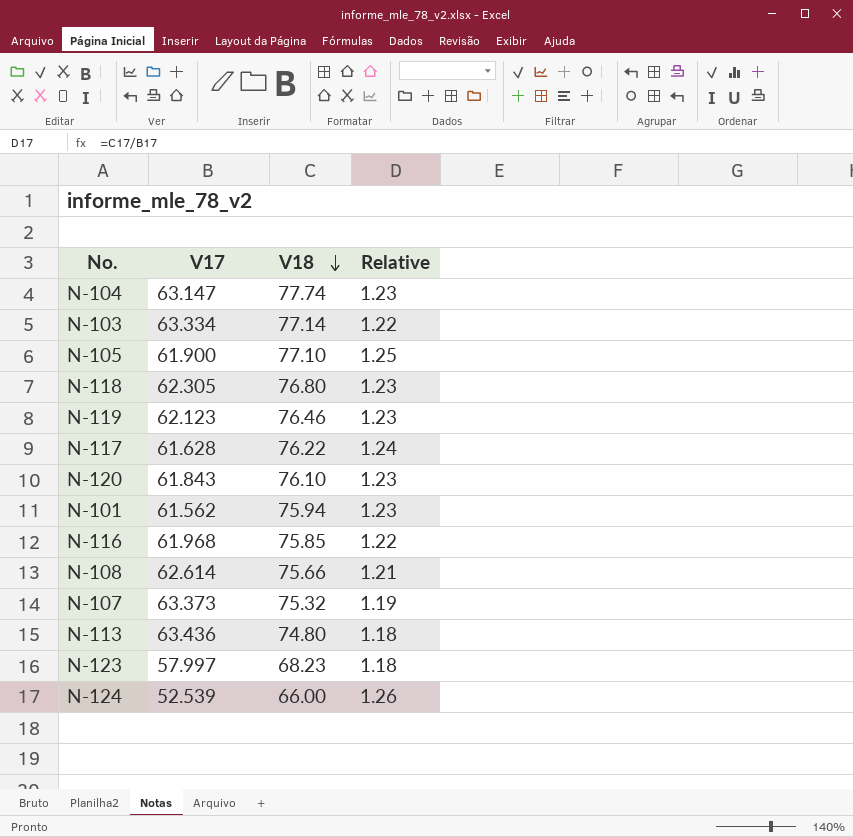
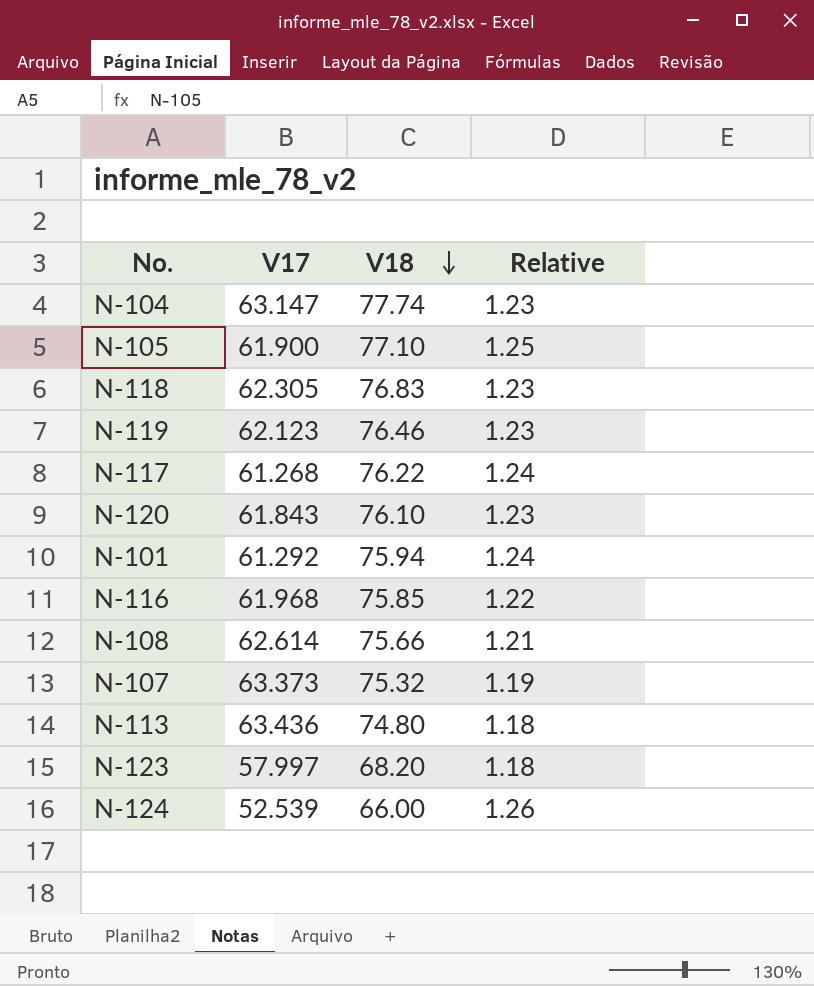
row N-103: 63.334 | 77.14 | 1.22 -> none
N-118 | V18: 76.80 -> 76.83
N-117 | V17: 61.628 -> 61.268
N-101 | V17: 61.562 -> 61.292
N-101 | Relative: 1.23 -> 1.24
N-123 | V18: 68.23 -> 68.20

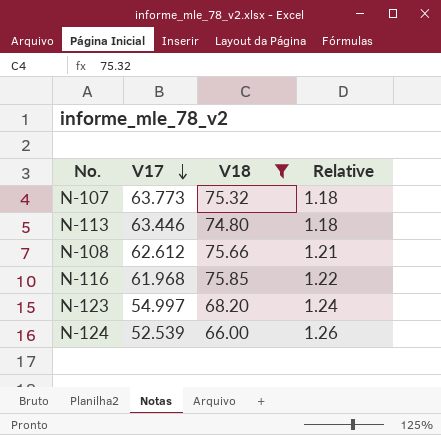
filter: none -> V18 <= 75.85
row order: V18 descending -> V17 descending
N-107 | V17: 63.373 -> 63.773
N-107 | Relative: 1.19 -> 1.18
N-113 | V17: 63.436 -> 63.446
N-108 | V17: 62.614 -> 62.612
N-123 | V17: 57.997 -> 54.997
N-123 | Relative: 1.18 -> 1.24

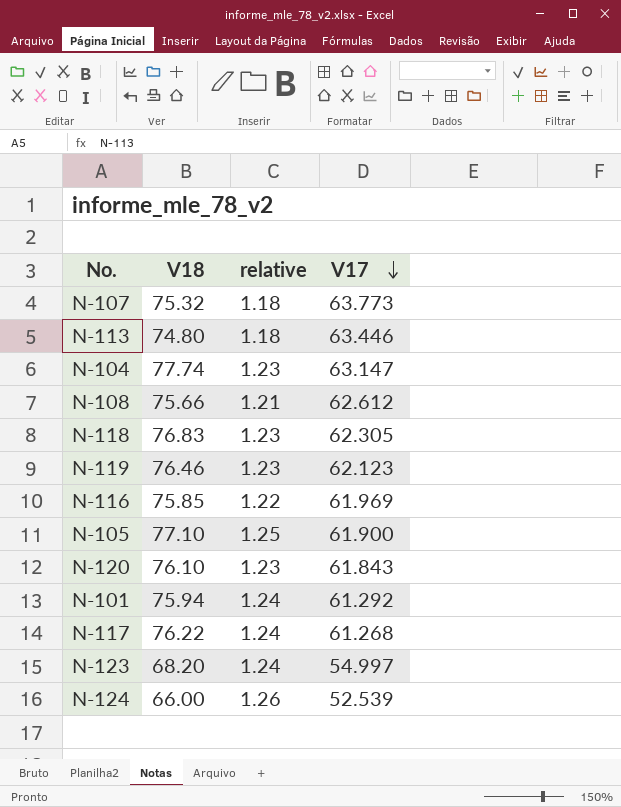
filter: V18 <= 75.85 -> none
column name: Relative -> relative
column V17 | position: 2 -> 4
N-116 | V17: 61.968 -> 61.969

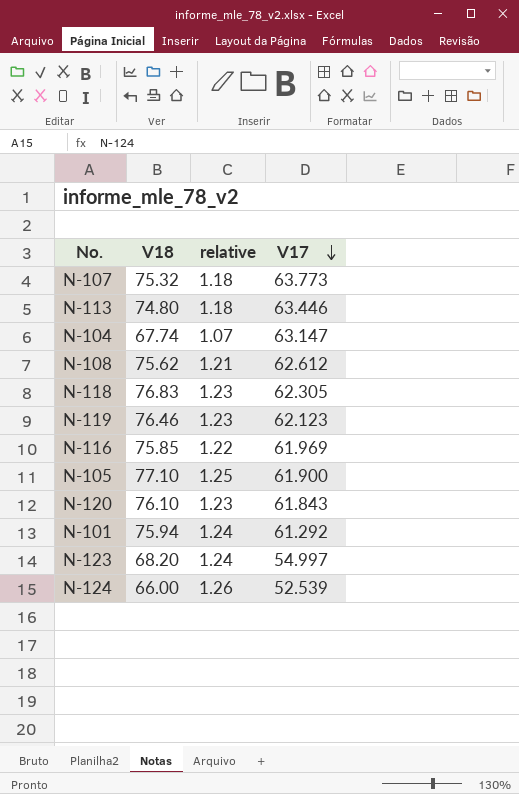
row N-117: 76.22 | 1.24 | 61.268 -> none
N-104 | V18: 77.74 -> 67.74
N-104 | relative: 1.23 -> 1.07
N-108 | V18: 75.66 -> 75.62

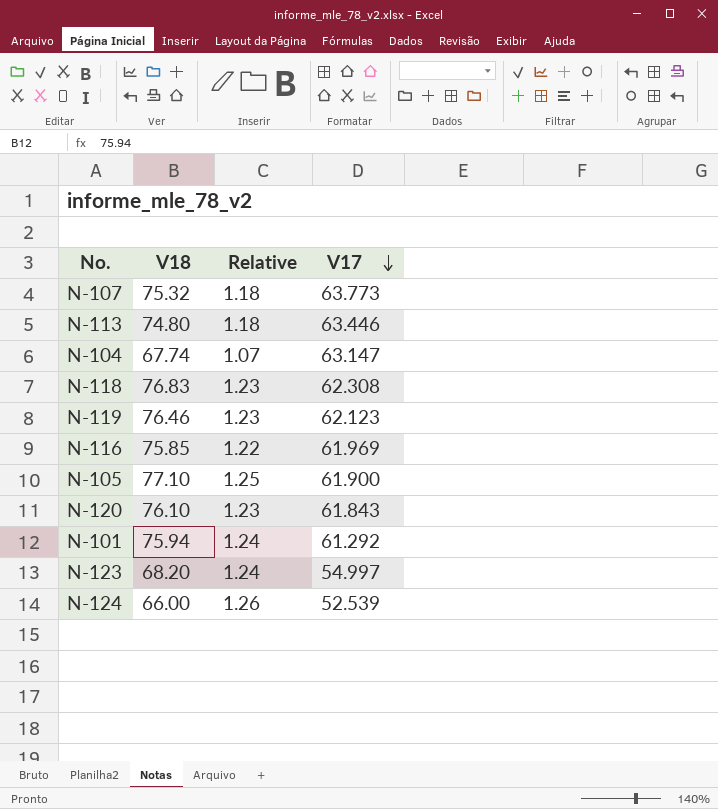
column name: relative -> Relative
row N-108: 75.62 | 1.21 | 62.612 -> none
N-118 | V17: 62.305 -> 62.308

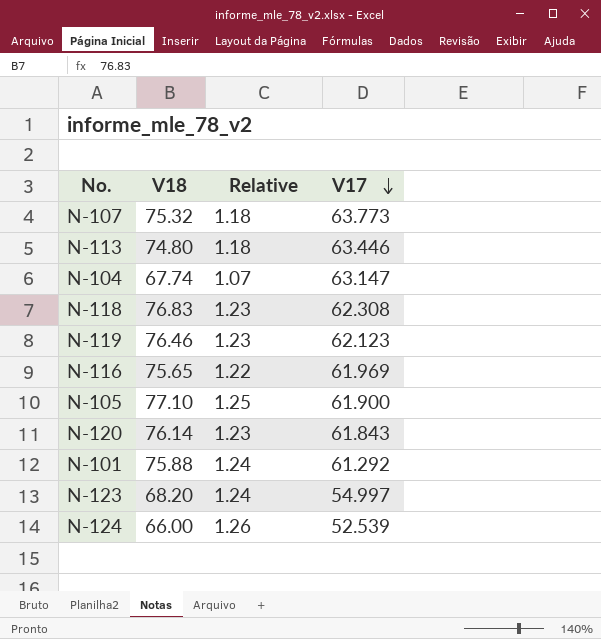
N-116 | V18: 75.85 -> 75.65
N-120 | V18: 76.10 -> 76.14
N-101 | V18: 75.94 -> 75.88

